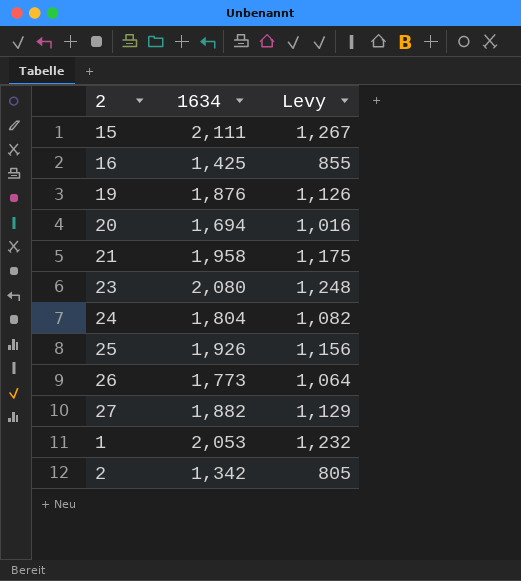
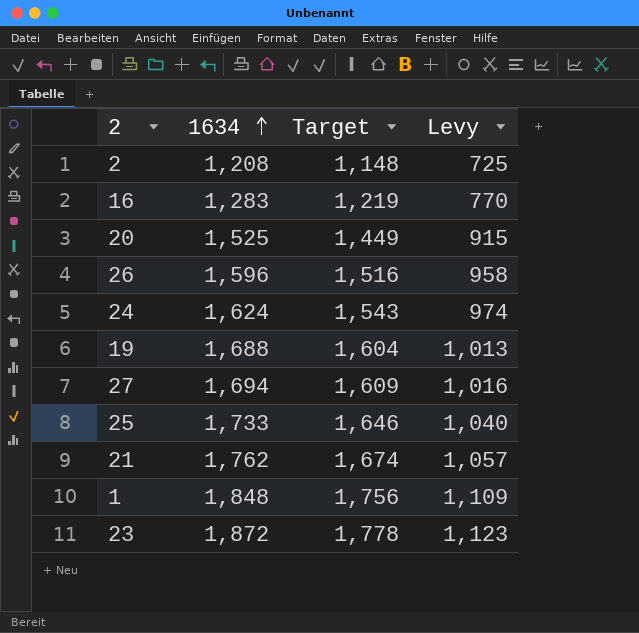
row order: none -> 1634 ascending
column Target | formula: none -> [1634] * 0.95
row 15: 2,111 | 1,267 -> none
2 | 1634: 1,342 -> 1,208
2 | Levy: 805 -> 725
16 | 1634: 1,425 -> 1,283
16 | Levy: 855 -> 770
20 | 1634: 1,694 -> 1,525
20 | Levy: 1,016 -> 915
26 | 1634: 1,773 -> 1,596
26 | Levy: 1,064 -> 958
24 | 1634: 1,804 -> 1,624
24 | Levy: 1,082 -> 974
19 | 1634: 1,876 -> 1,688
19 | Levy: 1,126 -> 1,013
27 | 1634: 1,882 -> 1,694
27 | Levy: 1,129 -> 1,016
25 | 1634: 1,926 -> 1,733
25 | Levy: 1,156 -> 1,040
21 | 1634: 1,958 -> 1,762
21 | Levy: 1,175 -> 1,057
1 | 1634: 2,053 -> 1,848
1 | Levy: 1,232 -> 1,109
23 | 1634: 2,080 -> 1,872
23 | Levy: 1,248 -> 1,123

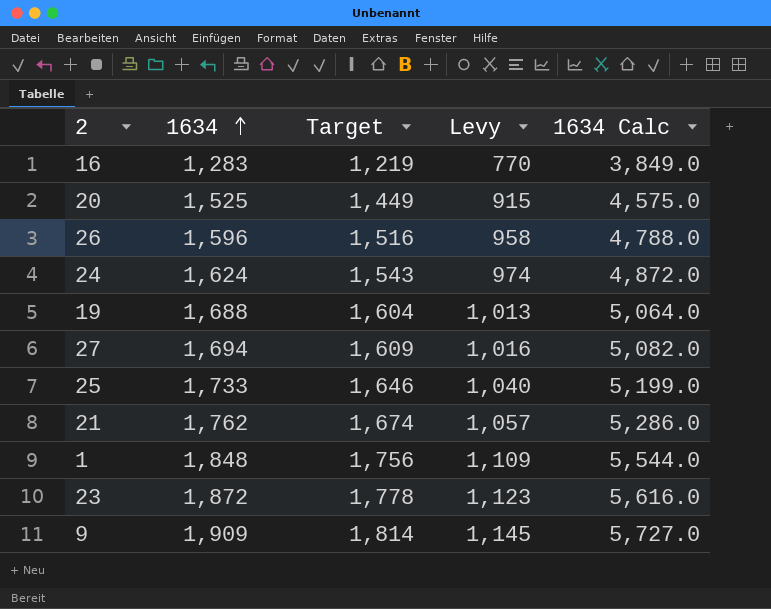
column 1634 Calc | formula: none -> [1634] * 3
row 2: 1,208 | 1,148 | 725 -> none
row 9: none -> 1,909 | 1,814 | 1,145 | 5,727.0

